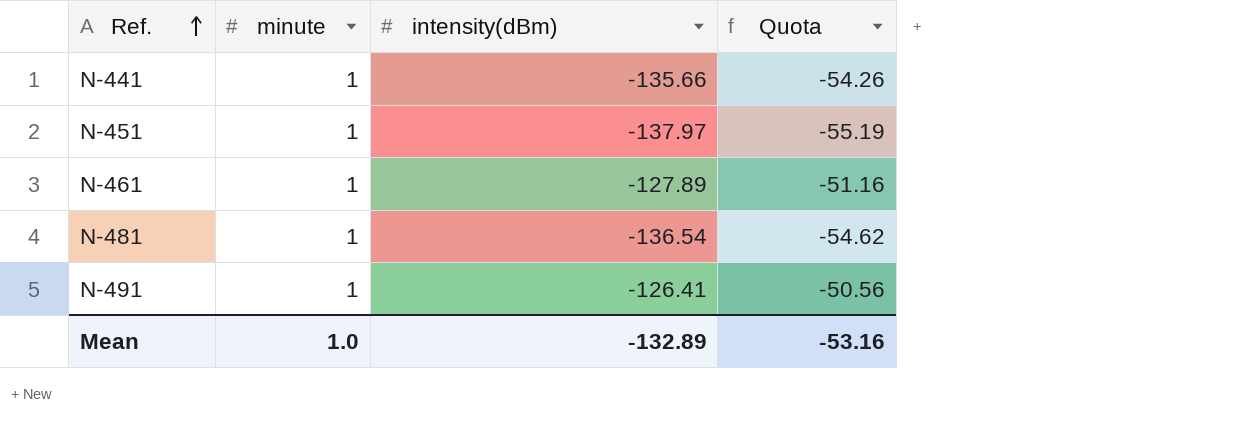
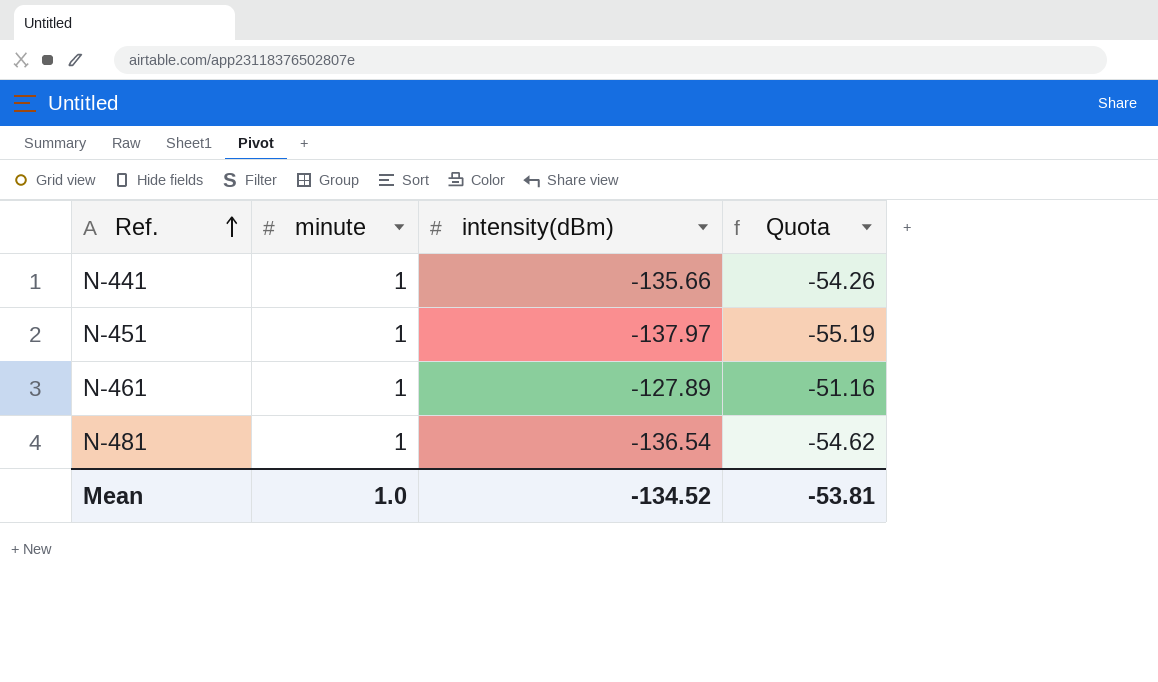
row N-491: 1 | -126.41 | -50.56 -> none
Mean | intensity(dBm): -132.89 -> -134.52
Mean | Quota: -53.16 -> -53.81

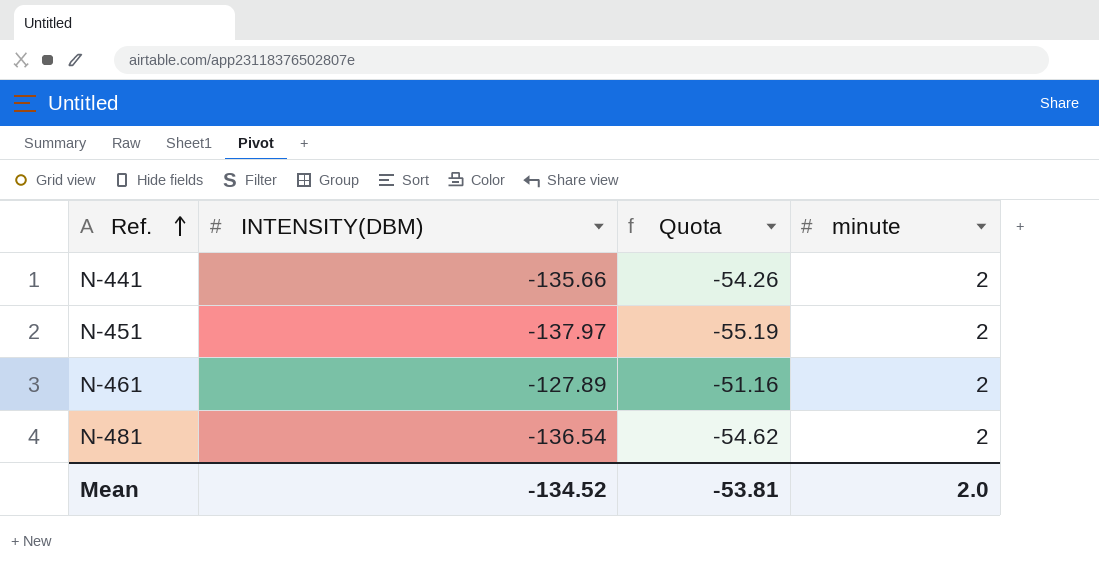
column name: intensity(dBm) -> INTENSITY(DBM)
column minute | position: 2 -> 4
N-441 | minute: 1 -> 2
N-451 | minute: 1 -> 2
N-461 | minute: 1 -> 2
N-481 | minute: 1 -> 2
Mean | minute: 1.0 -> 2.0

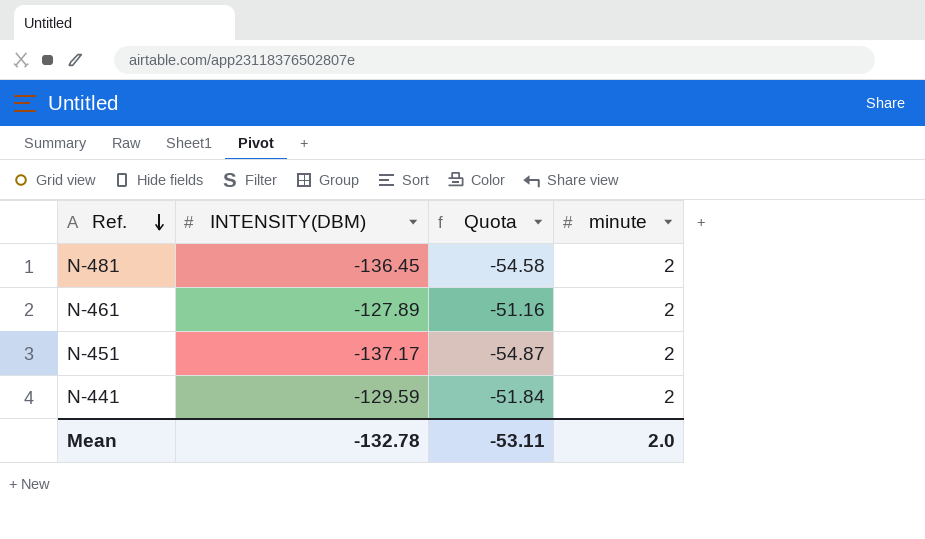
row order: Ref. ascending -> Ref. descending
N-481 | INTENSITY(DBM): -136.54 -> -136.45
N-481 | Quota: -54.62 -> -54.58
N-451 | INTENSITY(DBM): -137.97 -> -137.17
N-451 | Quota: -55.19 -> -54.87
N-441 | INTENSITY(DBM): -135.66 -> -129.59
N-441 | Quota: -54.26 -> -51.84
Mean | INTENSITY(DBM): -134.52 -> -132.78
Mean | Quota: -53.81 -> -53.11

